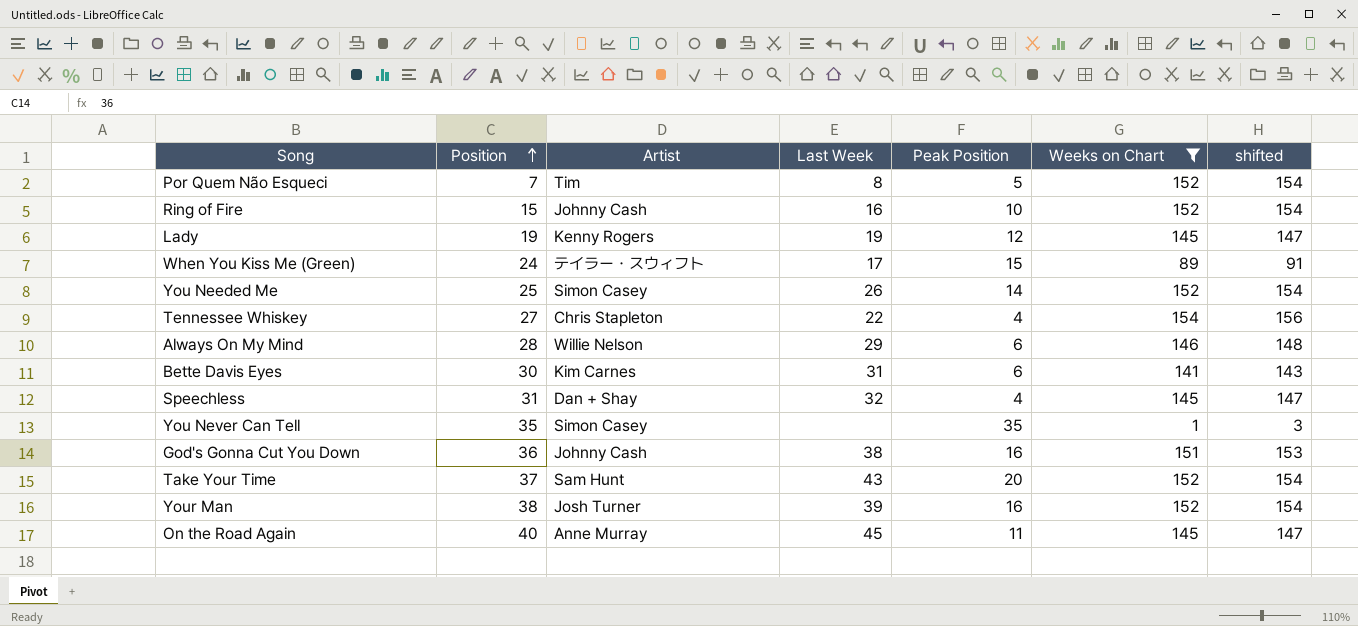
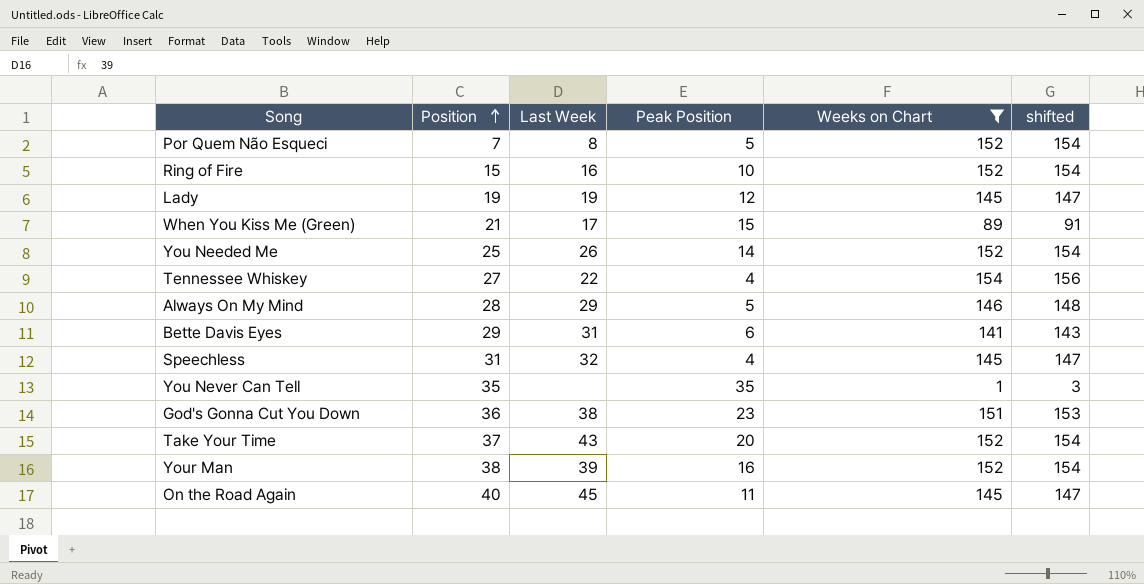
column Artist | position: 3 -> none
When You Kiss Me (Green) | Position: 24 -> 21
Always On My Mind | Peak Position: 6 -> 5
Bette Davis Eyes | Position: 30 -> 29
God's Gonna Cut You Down | Peak Position: 16 -> 23

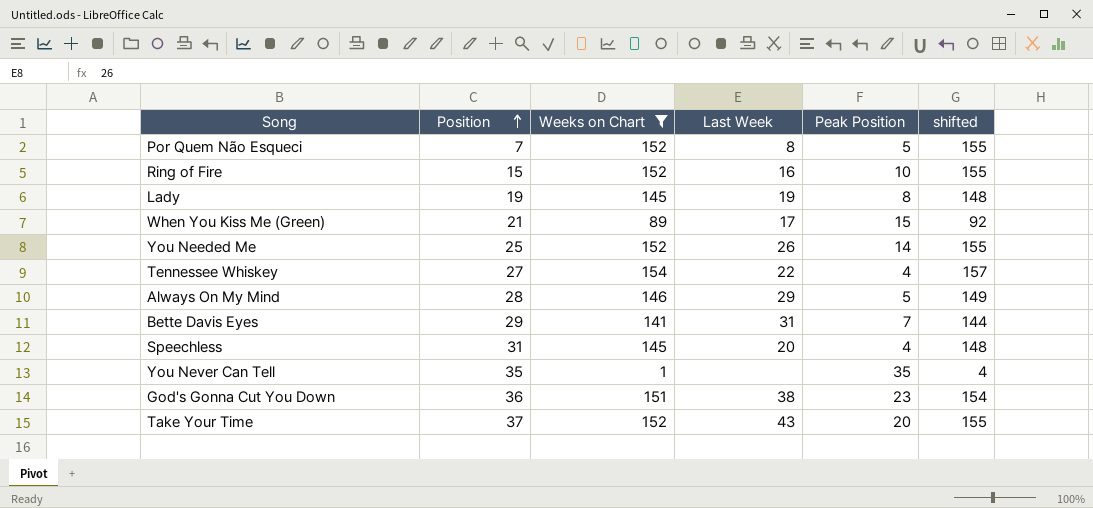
column Weeks on Chart | position: 5 -> 3
column shifted | formula: [Weeks on Chart] + 2 -> [Weeks on Chart] + 3
row Your Man: 38 | 39 | 16 | 152 | 154 -> none
row On the Road Again: 40 | 45 | 11 | 145 | 147 -> none
Lady | Peak Position: 12 -> 8
Bette Davis Eyes | Peak Position: 6 -> 7
Speechless | Last Week: 32 -> 20

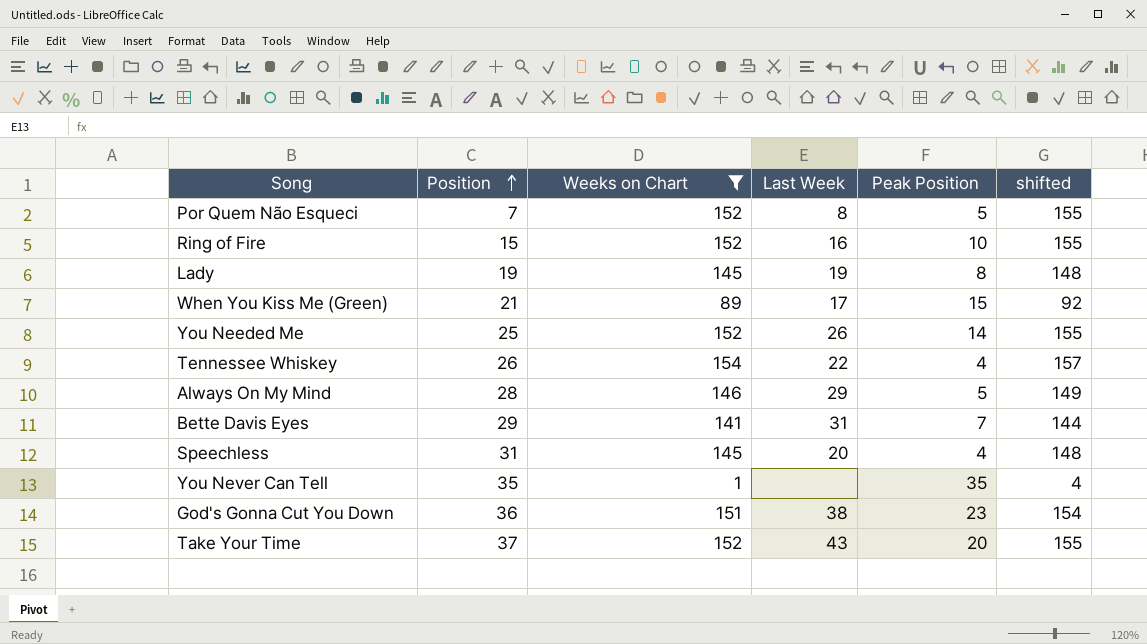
Tennessee Whiskey | Position: 27 -> 26

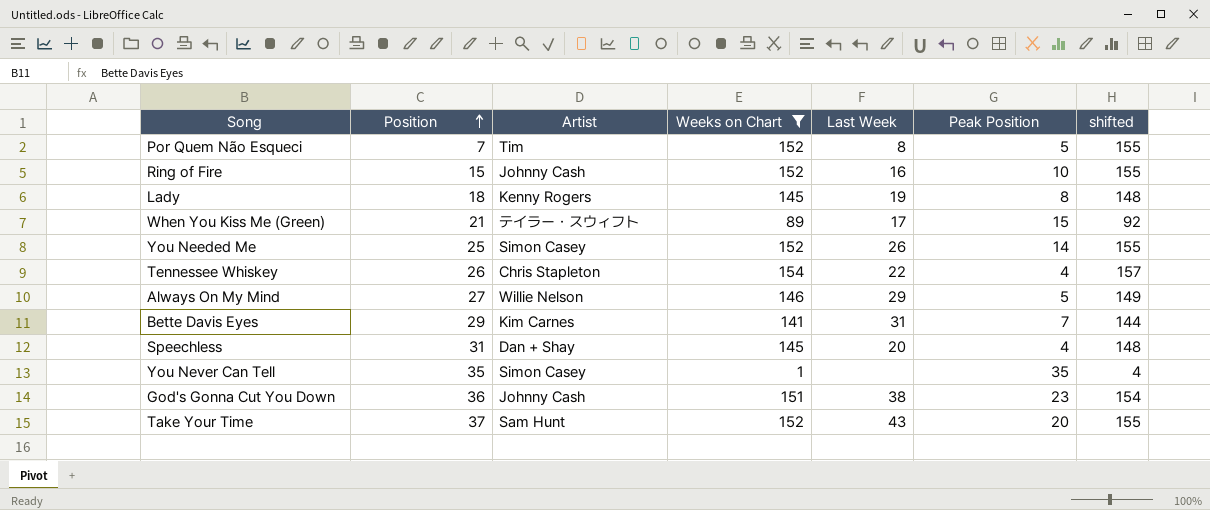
column Artist | position: none -> 3
Lady | Position: 19 -> 18
Always On My Mind | Position: 28 -> 27

